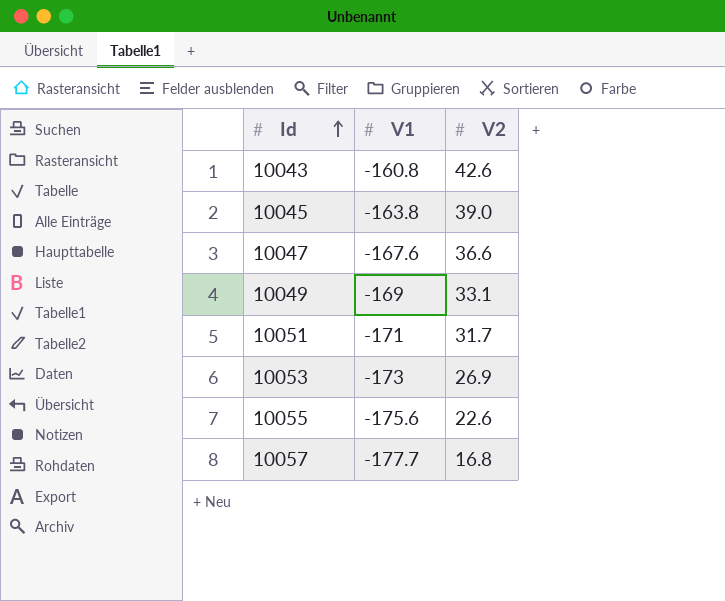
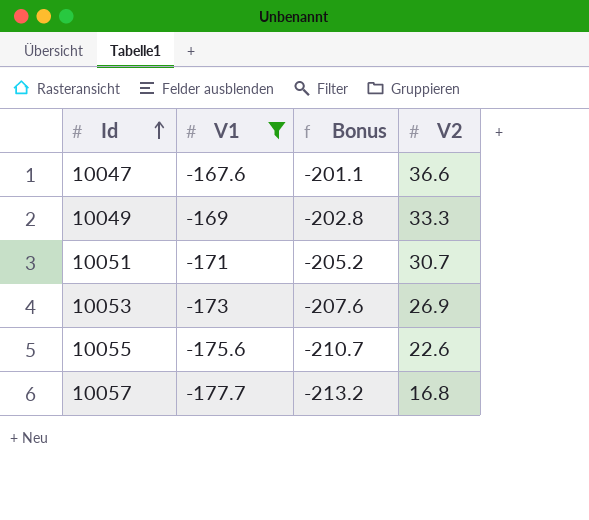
filter: none -> V1 <= -167.6
column Bonus | formula: none -> [V1] * 1.2
10049 | V2: 33.1 -> 33.3
10051 | V2: 31.7 -> 30.7

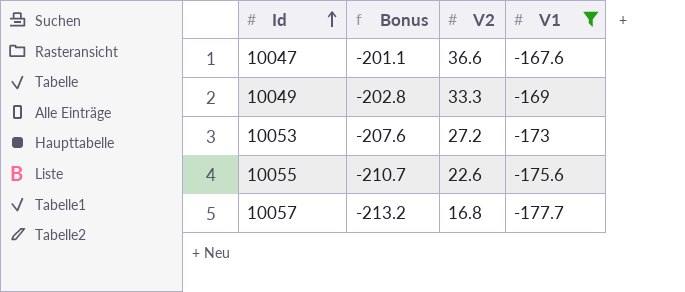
column V1 | position: 2 -> 4
row 10051: -171 | -205.2 | 30.7 -> none
10053 | V2: 26.9 -> 27.2

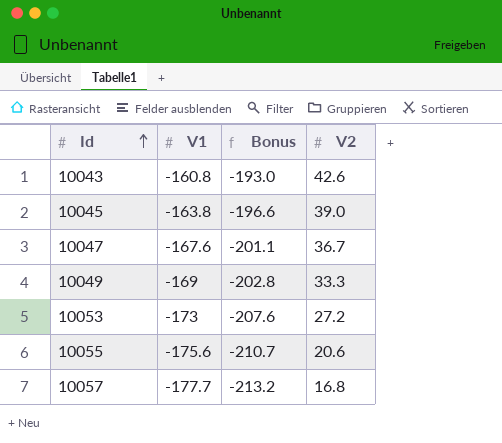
filter: V1 <= -167.6 -> none
column V1 | position: 4 -> 2
10047 | V2: 36.6 -> 36.7
10055 | V2: 22.6 -> 20.6

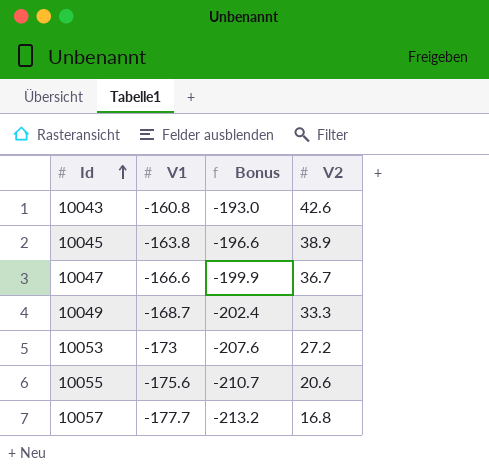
10045 | V2: 39.0 -> 38.9
10047 | V1: -167.6 -> -166.6
10047 | Bonus: -201.1 -> -199.9
10049 | V1: -169 -> -168.7
10049 | Bonus: -202.8 -> -202.4

